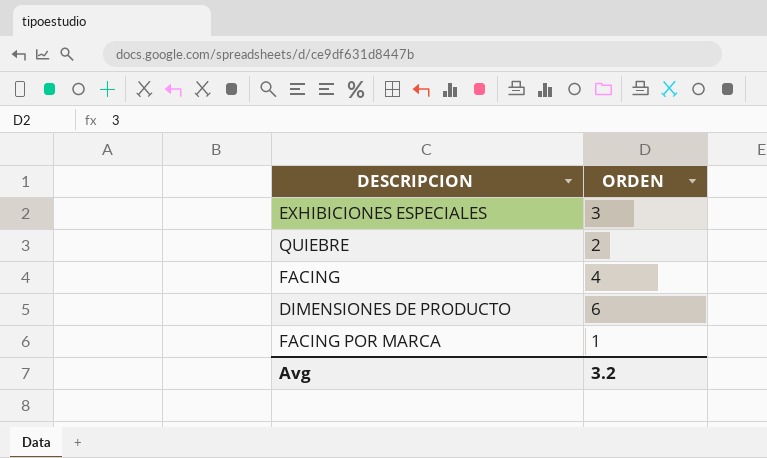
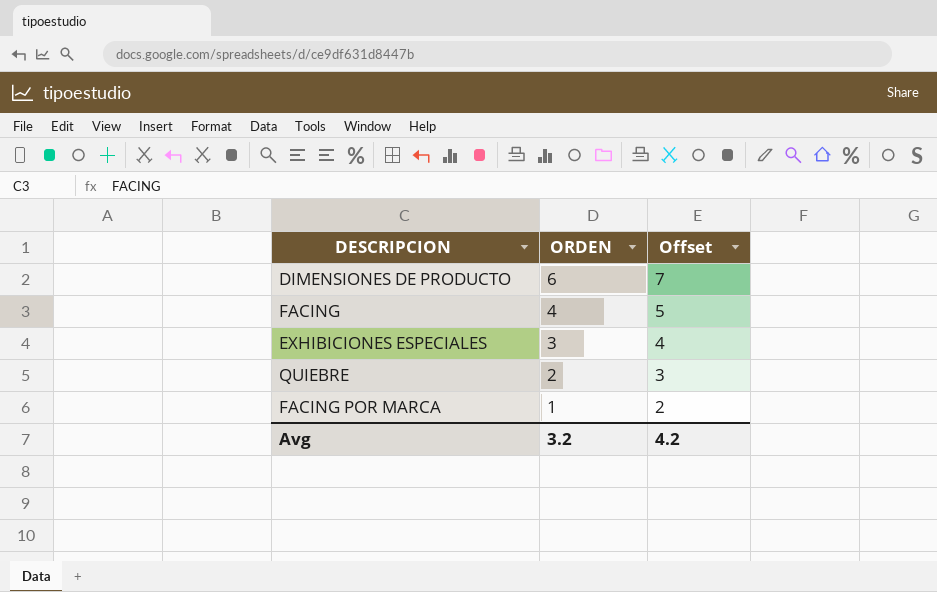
row order: none -> ORDEN descending
column Offset | formula: none -> [ORDEN] + 1

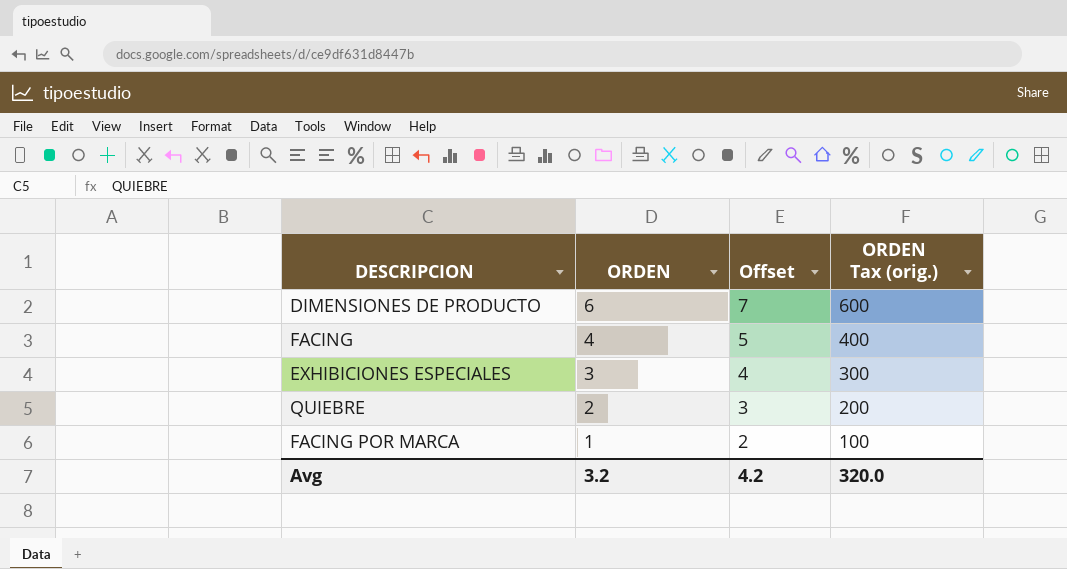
column ORDEN Tax (orig.) | formula: none -> [ORDEN] * 100

